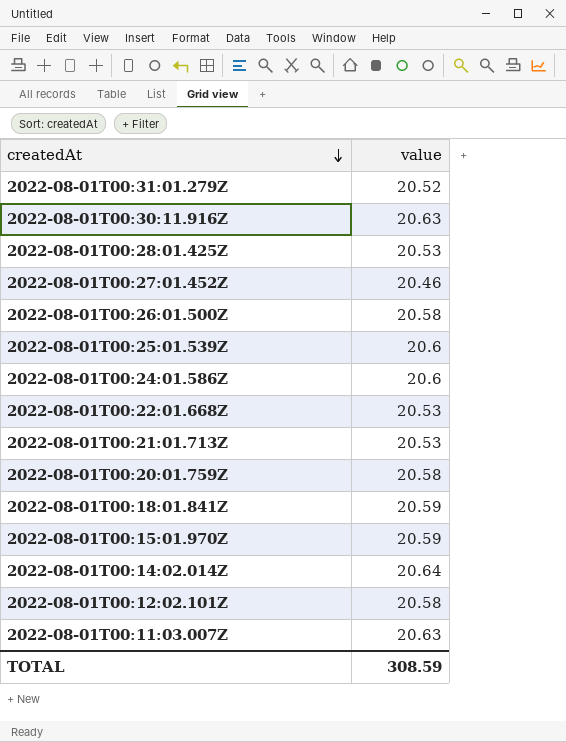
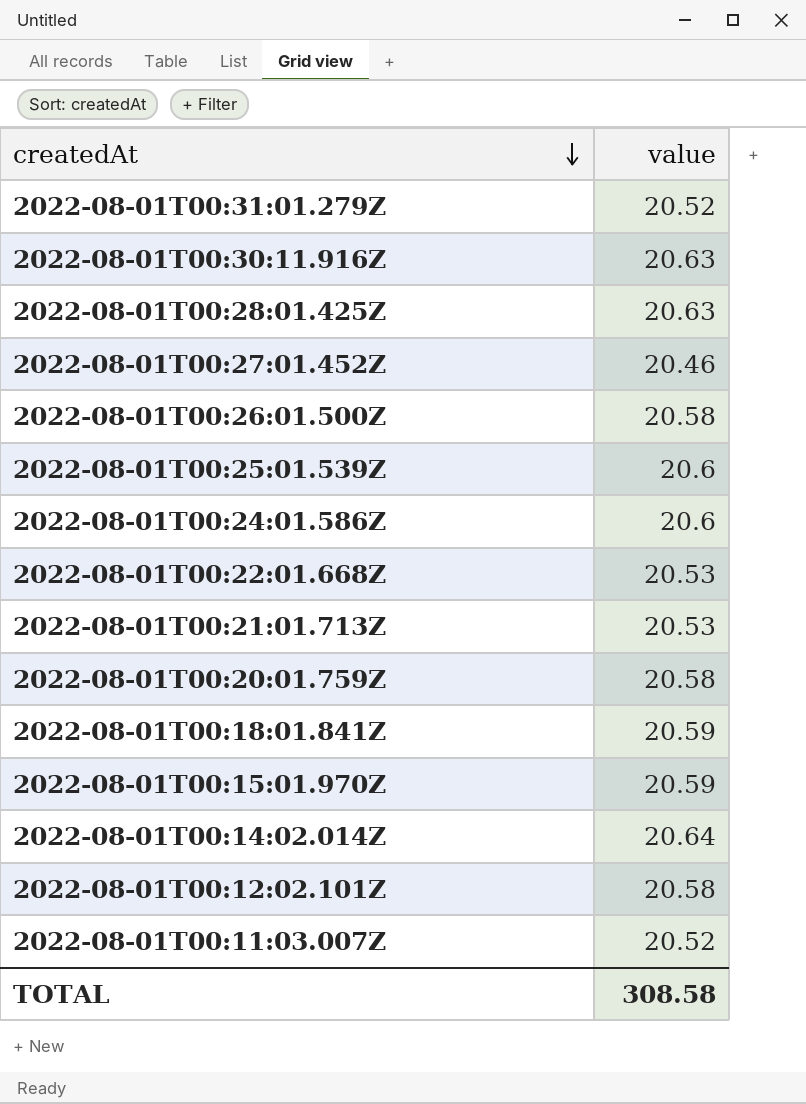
2022-08-01T00:28:01.425Z | value: 20.53 -> 20.63
2022-08-01T00:11:03.007Z | value: 20.63 -> 20.52
TOTAL | value: 308.59 -> 308.58

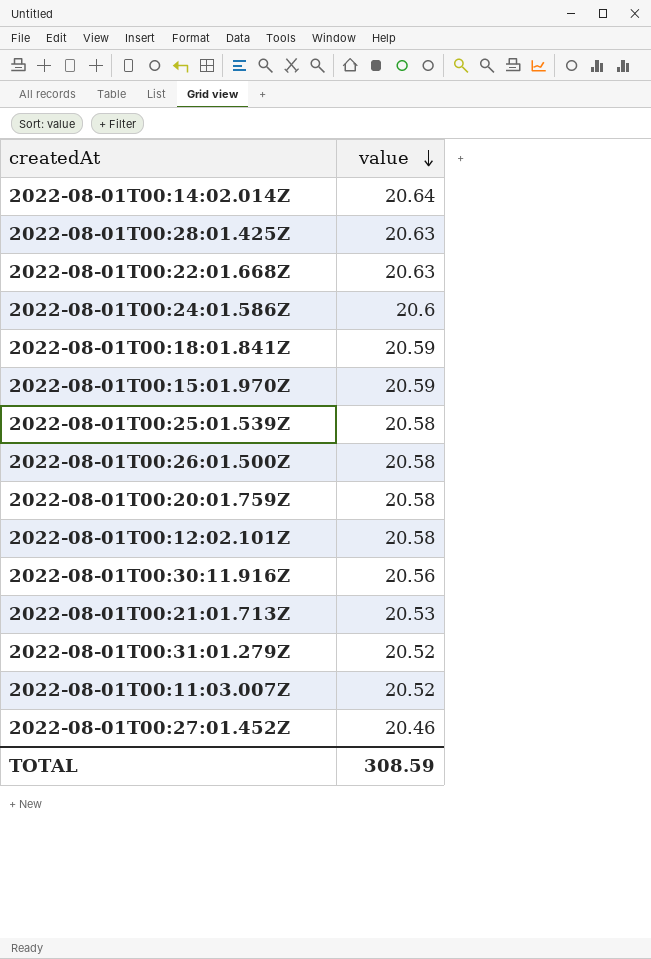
row order: createdAt descending -> value descending
2022-08-01T00:22:01.668Z | value: 20.53 -> 20.63
2022-08-01T00:25:01.539Z | value: 20.6 -> 20.58
2022-08-01T00:30:11.916Z | value: 20.63 -> 20.56
TOTAL | value: 308.58 -> 308.59

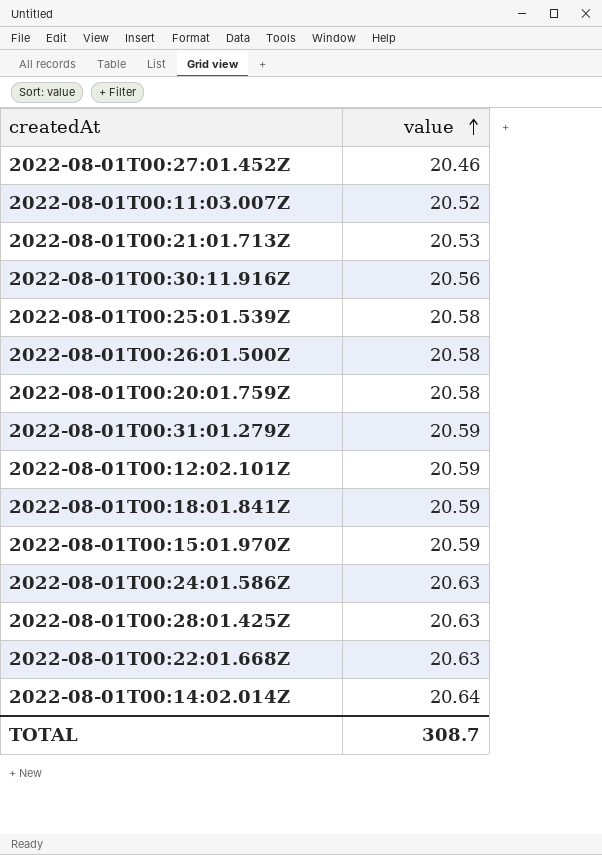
row order: value descending -> value ascending
2022-08-01T00:31:01.279Z | value: 20.52 -> 20.59
2022-08-01T00:12:02.101Z | value: 20.58 -> 20.59
2022-08-01T00:24:01.586Z | value: 20.6 -> 20.63
TOTAL | value: 308.59 -> 308.7

